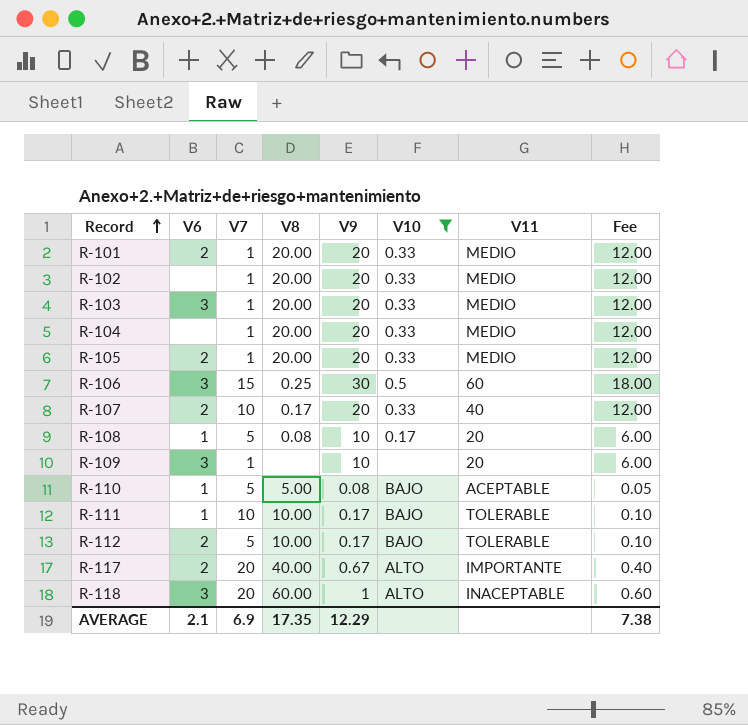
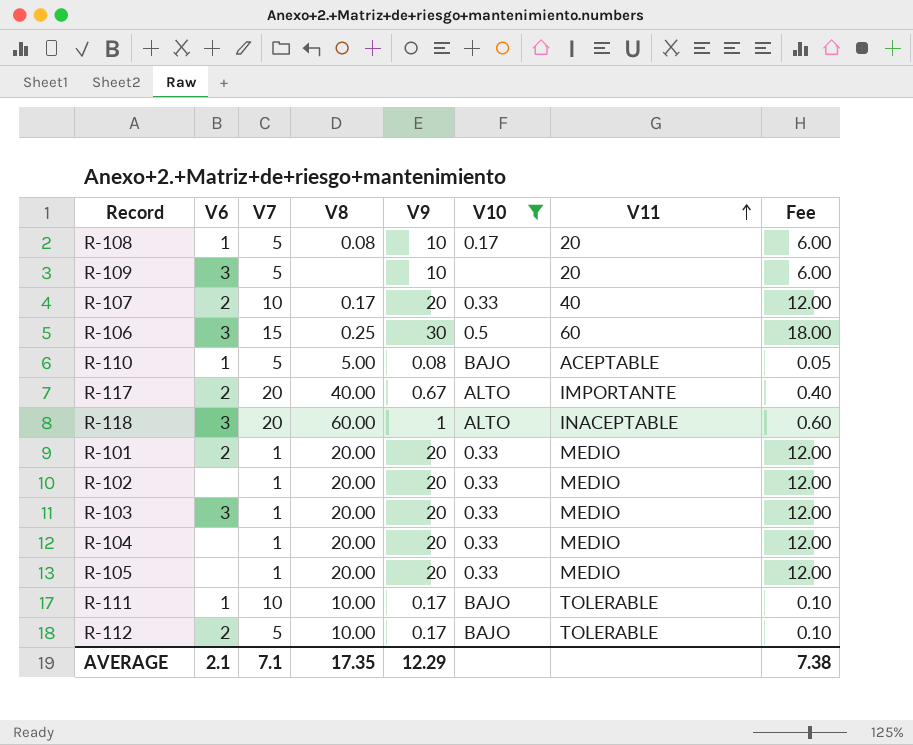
row order: Record ascending -> V11 ascending
R-109 | V7: 1 -> 5
R-105 | V6: 2 -> none
AVERAGE | V7: 6.9 -> 7.1

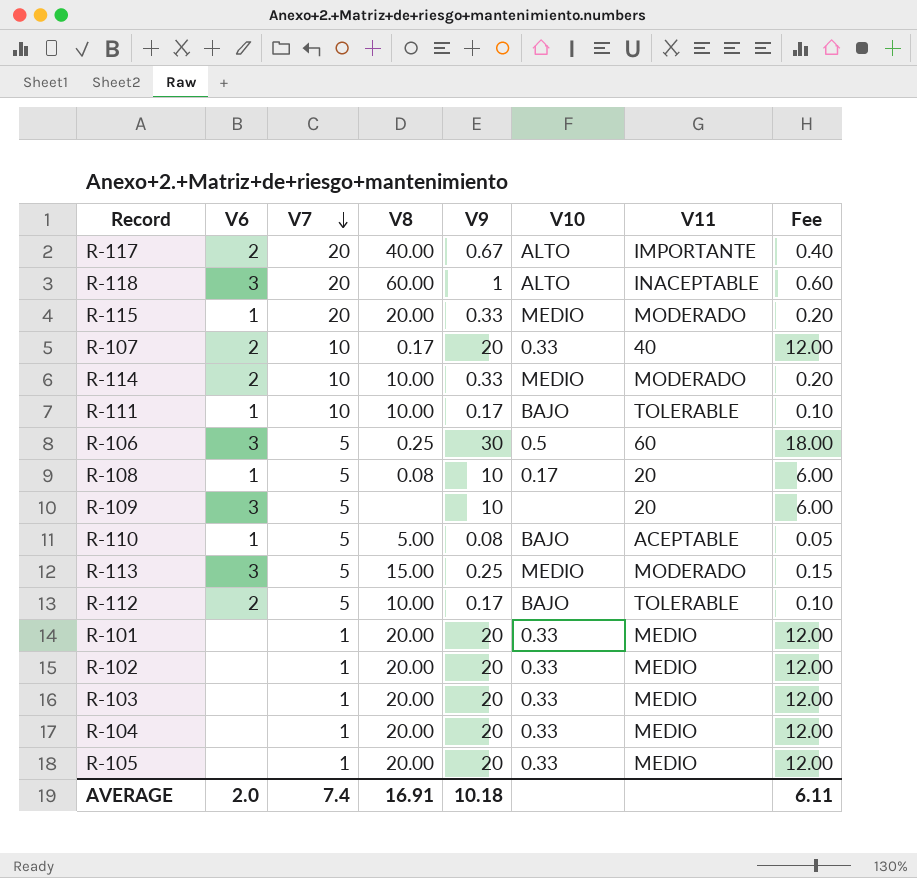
filter: V10 != MEDIO -> none
row order: V11 ascending -> V7 descending
R-106 | V7: 15 -> 5
R-101 | V6: 2 -> none
R-103 | V6: 3 -> none
AVERAGE | V6: 2.1 -> 2.0
AVERAGE | V7: 7.1 -> 7.4
AVERAGE | V8: 17.35 -> 16.91
AVERAGE | V9: 12.29 -> 10.18
AVERAGE | Fee: 7.38 -> 6.11

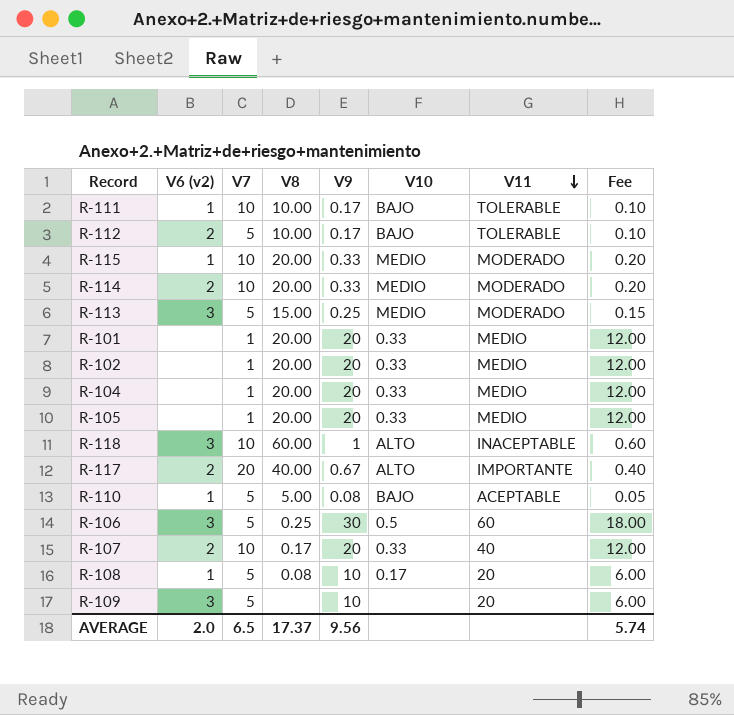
row order: V7 descending -> V11 descending
column name: V6 -> V6 (v2)
row R-103: none | 1 | 20.00 | 20 | 0.33 | MEDIO | 12.00 -> none
R-115 | V7: 20 -> 10
R-114 | V8: 10.00 -> 20.00
R-118 | V7: 20 -> 10
AVERAGE | V7: 7.4 -> 6.5
AVERAGE | V8: 16.91 -> 17.37
AVERAGE | V9: 10.18 -> 9.56
AVERAGE | Fee: 6.11 -> 5.74

